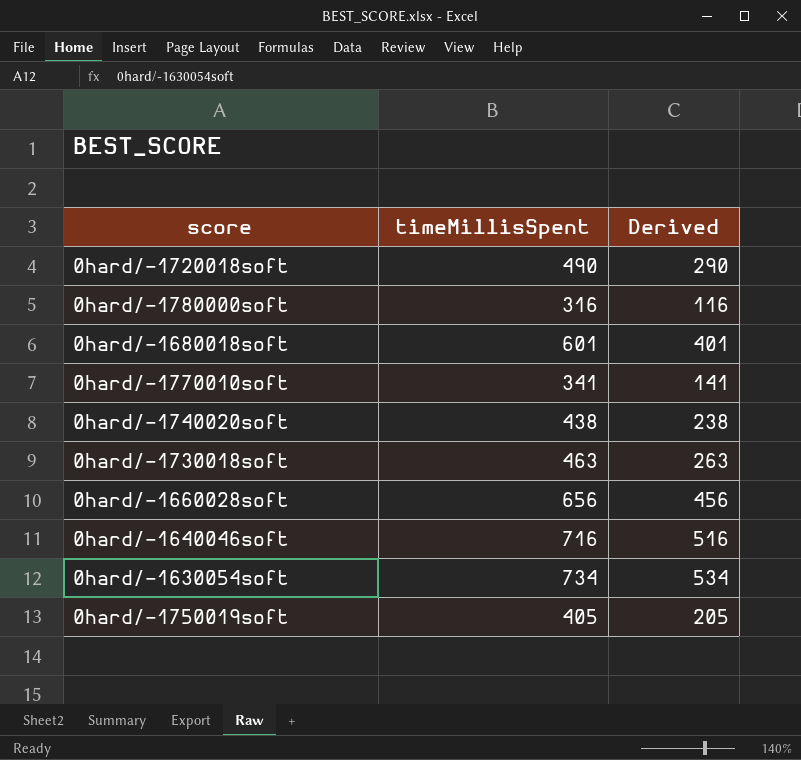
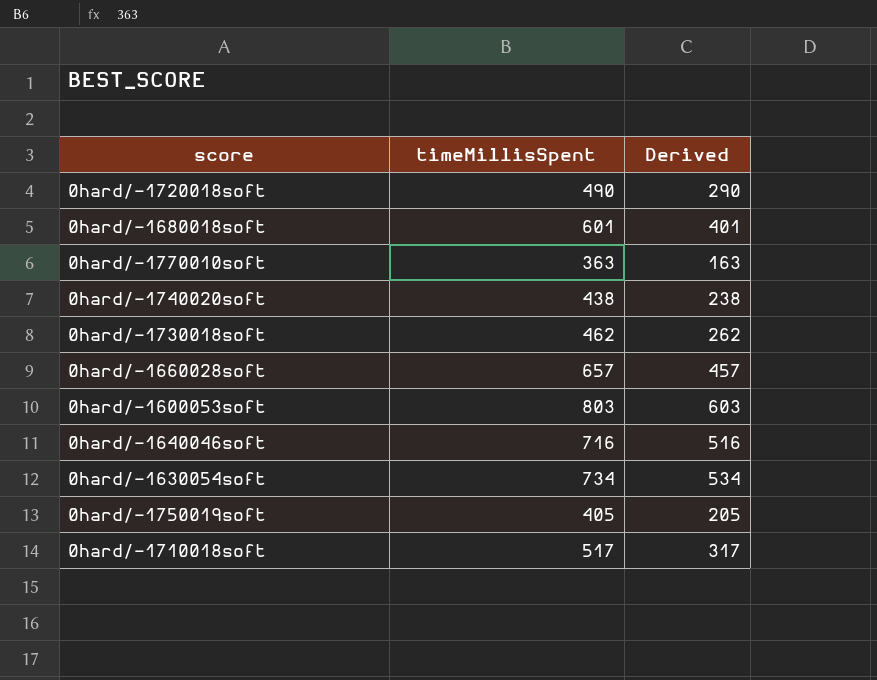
row 0hard/-1780000soft: 316 | 116 -> none
0hard/-1770010soft | timeMillisSpent: 341 -> 363
0hard/-1770010soft | Derived: 141 -> 163
0hard/-1730018soft | timeMillisSpent: 463 -> 462
0hard/-1730018soft | Derived: 263 -> 262
0hard/-1660028soft | timeMillisSpent: 656 -> 657
0hard/-1660028soft | Derived: 456 -> 457
row 0hard/-1600053soft: none -> 803 | 603
row 0hard/-1710018soft: none -> 517 | 317

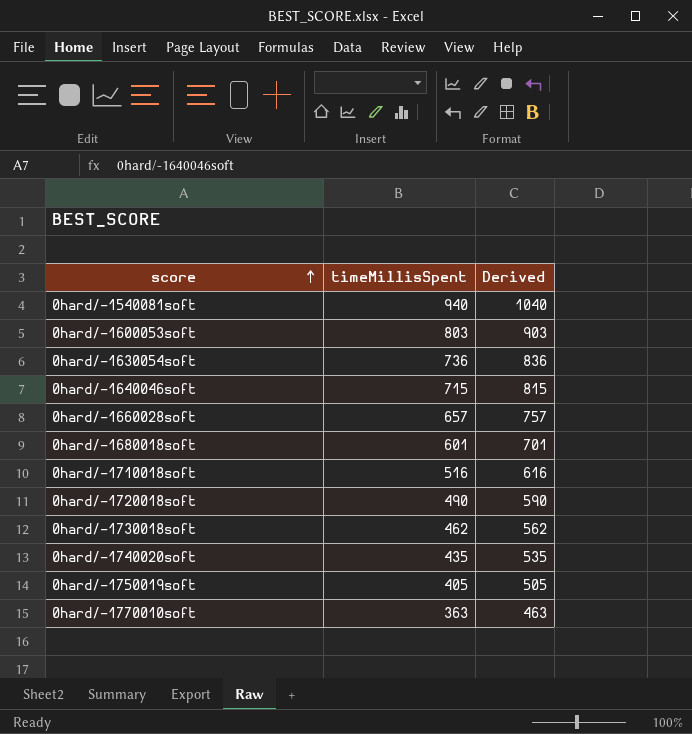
row order: none -> score ascending
column Derived | formula: [timeMillisSpent] - 200 -> [timeMillisSpent] + 100
row 0hard/-1540081soft: none -> 940 | 1040
0hard/-1630054soft | timeMillisSpent: 734 -> 736
0hard/-1640046soft | timeMillisSpent: 716 -> 715
0hard/-1710018soft | timeMillisSpent: 517 -> 516
0hard/-1740020soft | timeMillisSpent: 438 -> 435

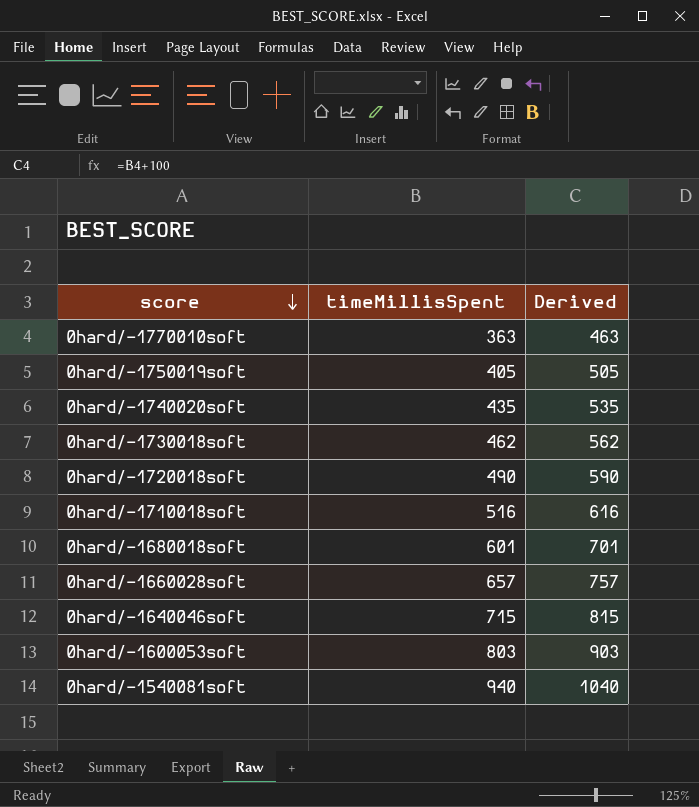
row order: score ascending -> score descending
row 0hard/-1630054soft: 736 | 836 -> none

